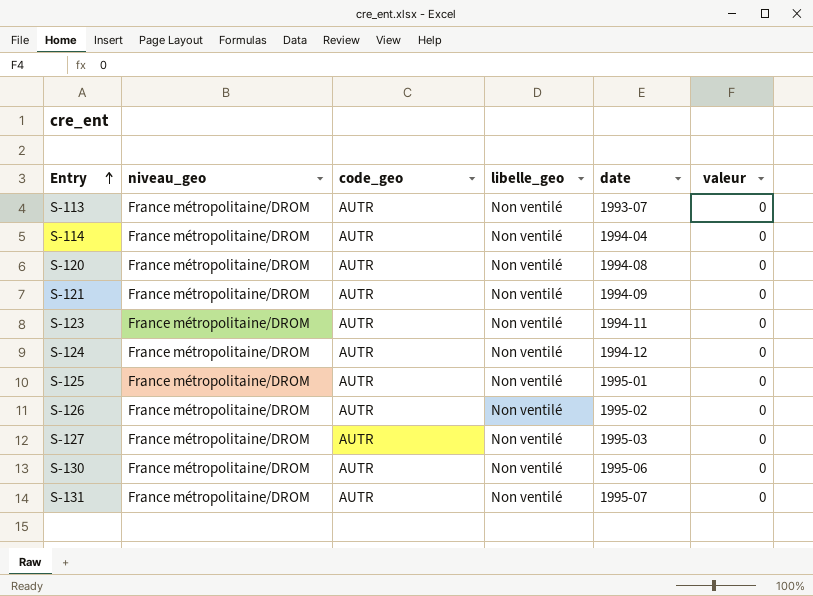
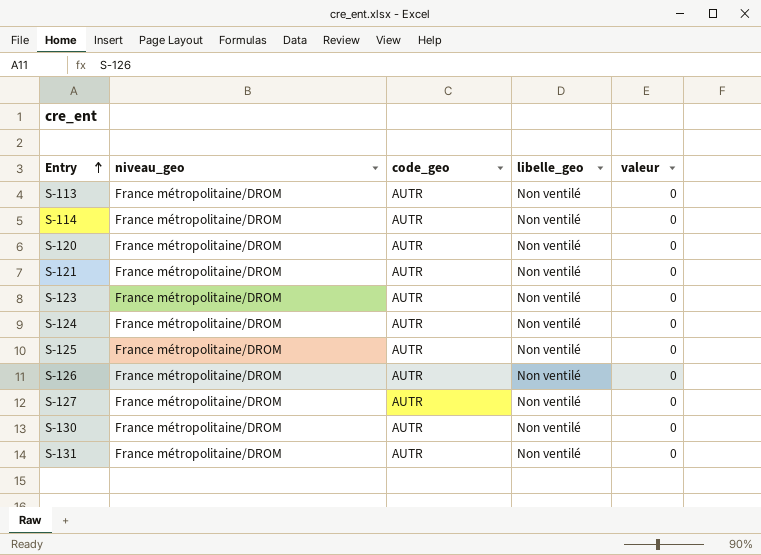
column date | position: 5 -> none

